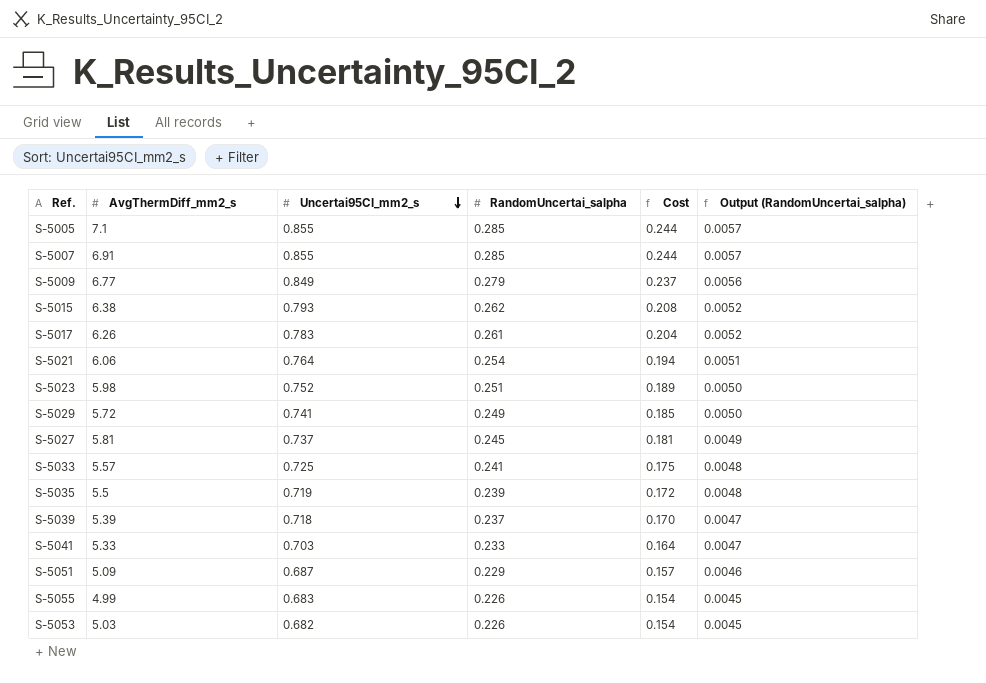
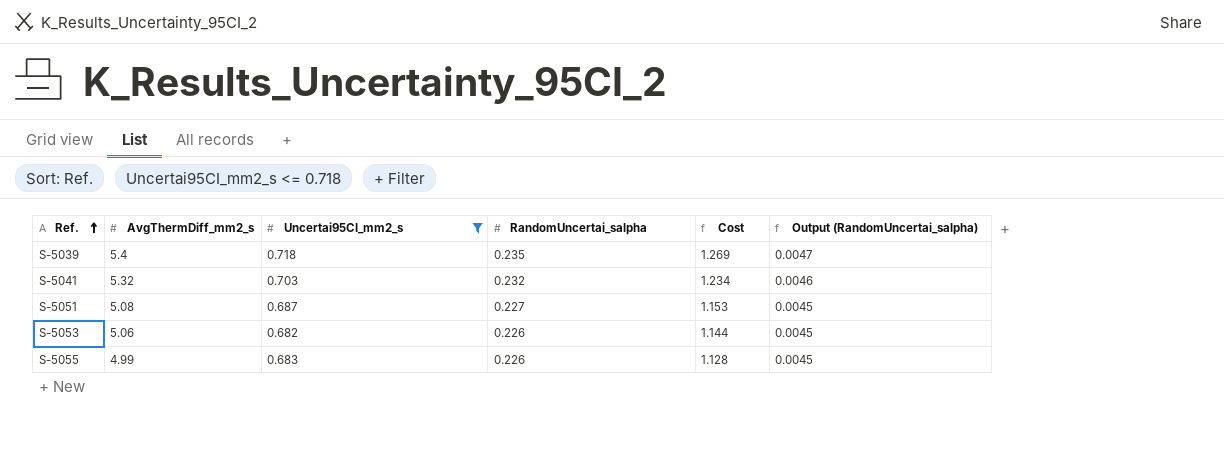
filter: none -> Uncertai95CI_mm2_s <= 0.718
row order: Uncertai95CI_mm2_s descending -> Ref. ascending
column Cost | formula: [Uncertai95CI_mm2_s] * [RandomUncertai_salpha] -> [AvgThermDiff_mm2_s] * [RandomUncertai_salpha]
S-5039 | AvgThermDiff_mm2_s: 5.39 -> 5.4
S-5039 | RandomUncertai_salpha: 0.237 -> 0.235
S-5041 | AvgThermDiff_mm2_s: 5.33 -> 5.32
S-5041 | RandomUncertai_salpha: 0.233 -> 0.232
S-5041 | Output (RandomUncertai_salpha): 0.0047 -> 0.0046
S-5051 | AvgThermDiff_mm2_s: 5.09 -> 5.08
S-5051 | RandomUncertai_salpha: 0.229 -> 0.227
S-5051 | Output (RandomUncertai_salpha): 0.0046 -> 0.0045
S-5053 | AvgThermDiff_mm2_s: 5.03 -> 5.06

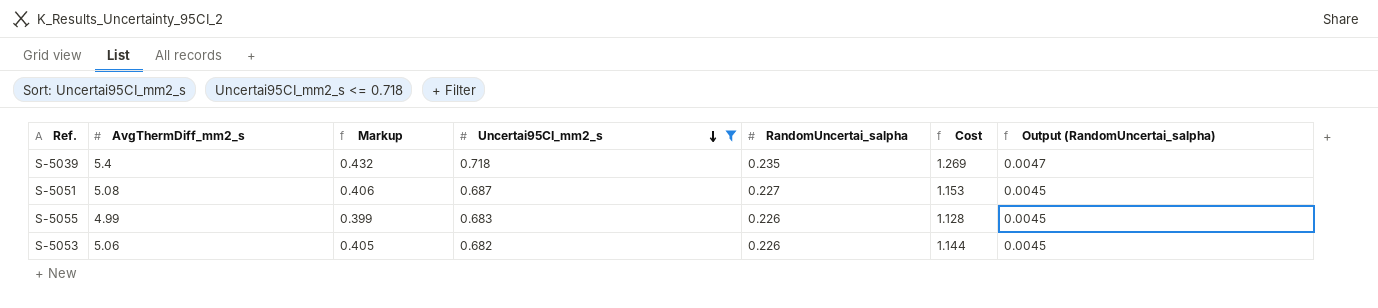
row order: Ref. ascending -> Uncertai95CI_mm2_s descending
column Markup | formula: none -> [AvgThermDiff_mm2_s] * 0.08
row S-5041: 5.32 | 0.703 | 0.232 | 1.234 | 0.0046 -> none

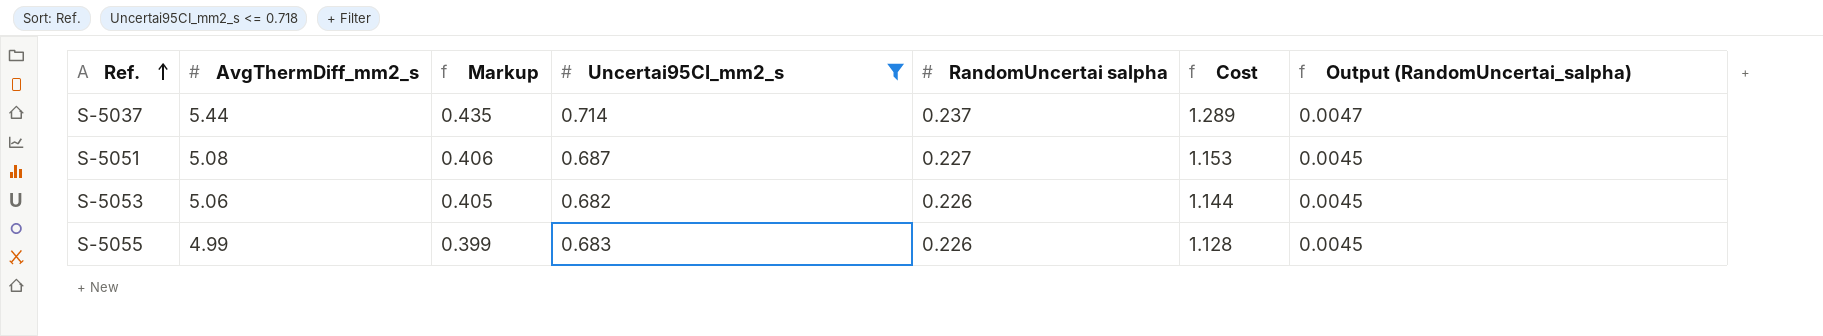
row order: Uncertai95CI_mm2_s descending -> Ref. ascending
column name: RandomUncertai_salpha -> RandomUncertai salpha
row S-5039: 5.4 | 0.432 | 0.718 | 0.235 | 1.269 | 0.0047 -> none
row S-5037: none -> 5.44 | 0.435 | 0.714 | 0.237 | 1.289 | 0.0047

